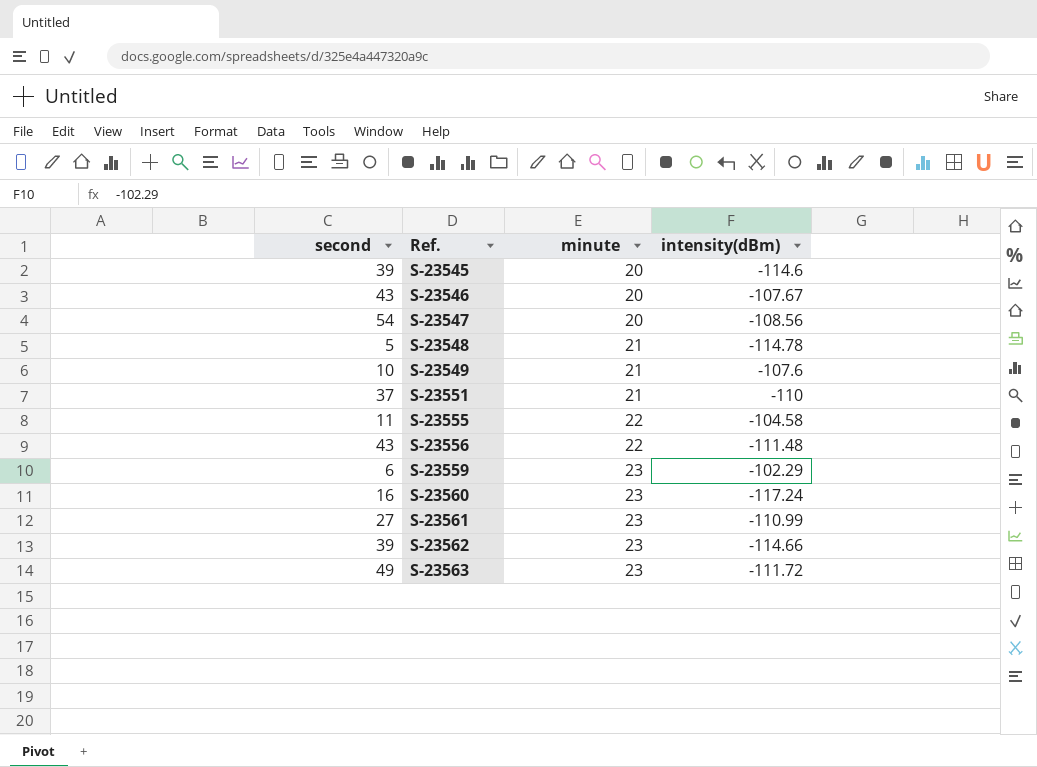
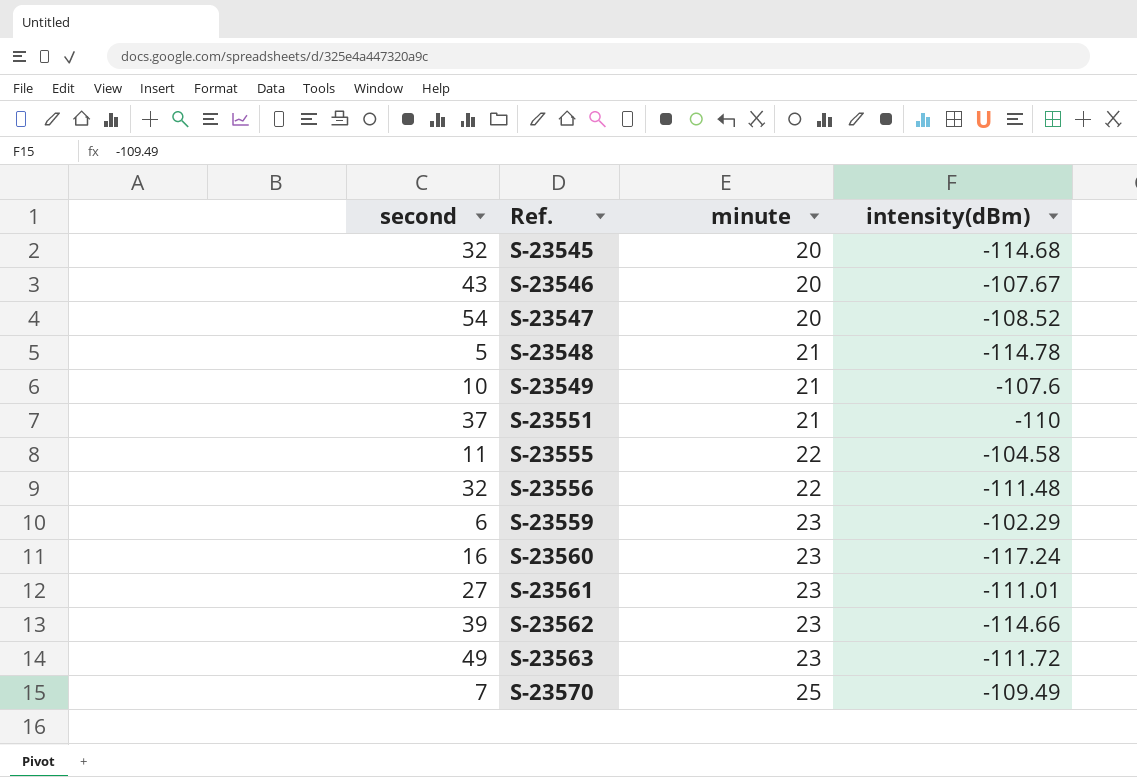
S-23545 | second: 39 -> 32
S-23545 | intensity(dBm): -114.6 -> -114.68
S-23547 | intensity(dBm): -108.56 -> -108.52
S-23556 | second: 43 -> 32
S-23561 | intensity(dBm): -110.99 -> -111.01
row S-23570: none -> 7 | 25 | -109.49

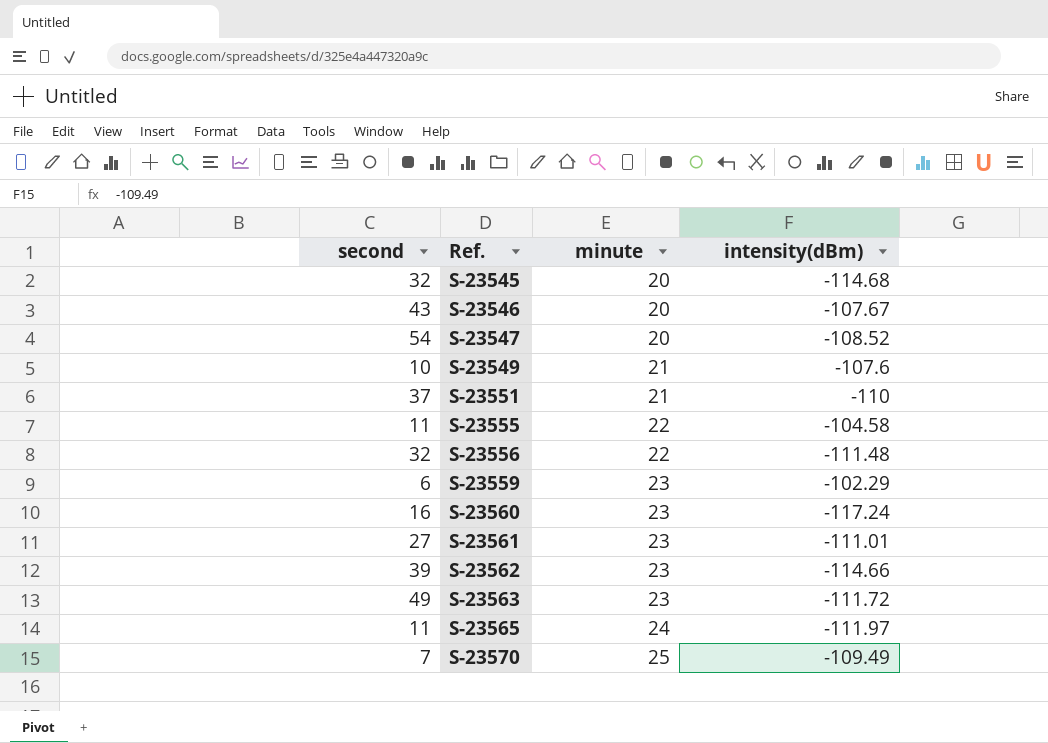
row S-23548: 5 | 21 | -114.78 -> none
row S-23565: none -> 11 | 24 | -111.97

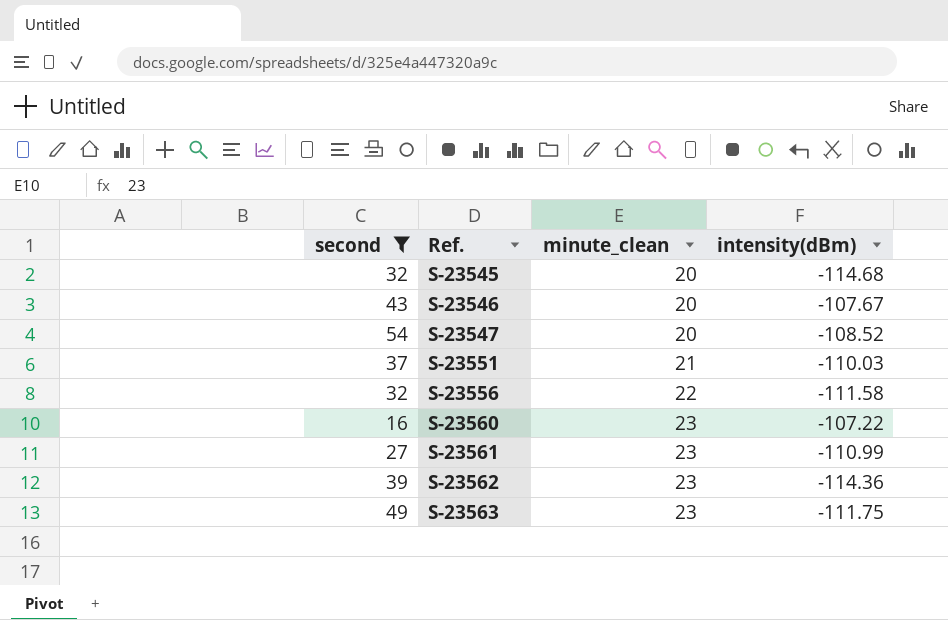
filter: none -> second >= 16
column name: minute -> minute_clean
S-23551 | intensity(dBm): -110 -> -110.03
S-23556 | intensity(dBm): -111.48 -> -111.58
S-23560 | intensity(dBm): -117.24 -> -107.22
S-23561 | intensity(dBm): -111.01 -> -110.99
S-23562 | intensity(dBm): -114.66 -> -114.36
S-23563 | intensity(dBm): -111.72 -> -111.75

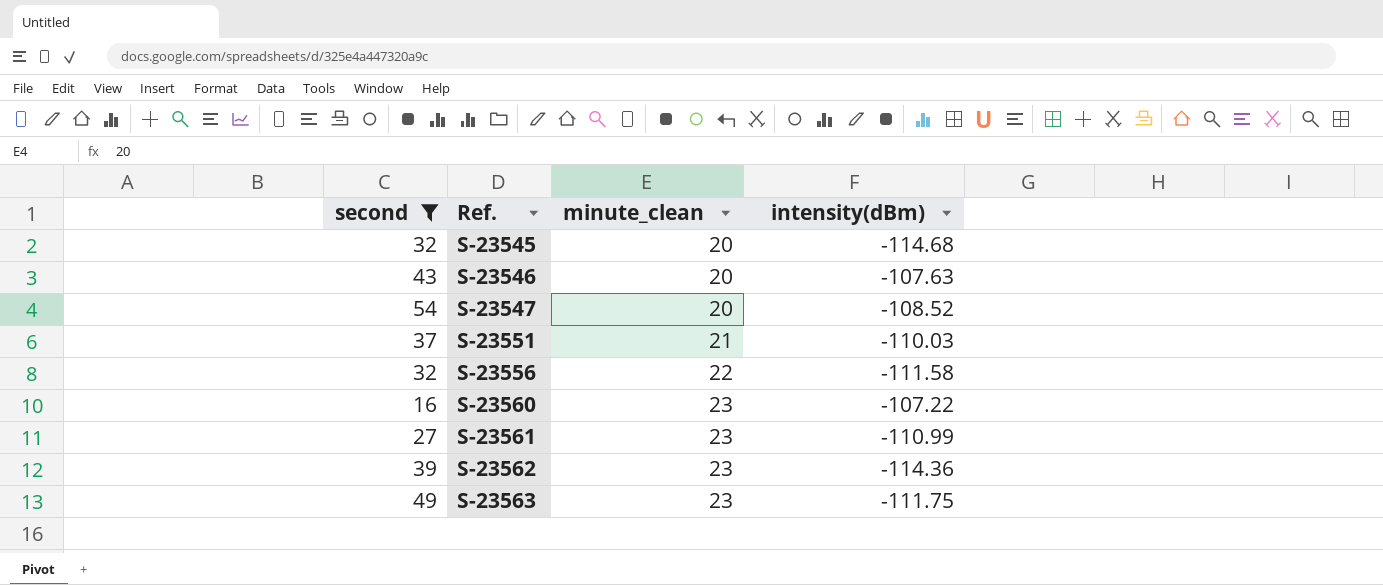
S-23546 | intensity(dBm): -107.67 -> -107.63

